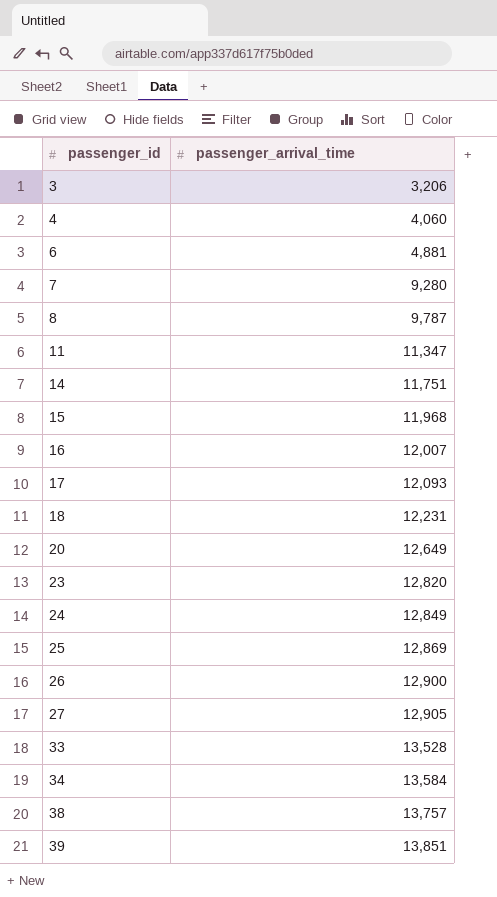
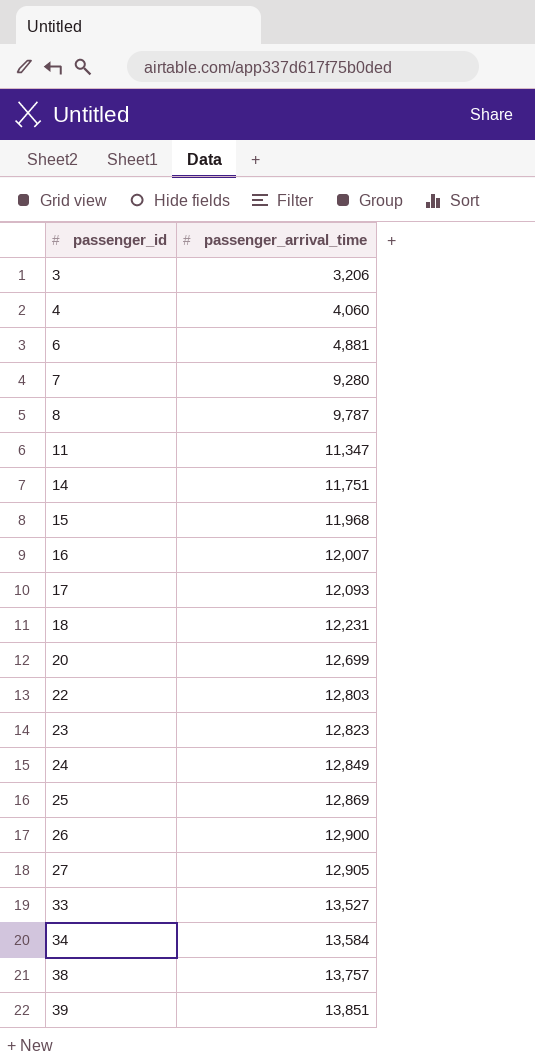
20 | passenger_arrival_time: 12,649 -> 12,699
row 22: none -> 12,803
23 | passenger_arrival_time: 12,820 -> 12,823
33 | passenger_arrival_time: 13,528 -> 13,527

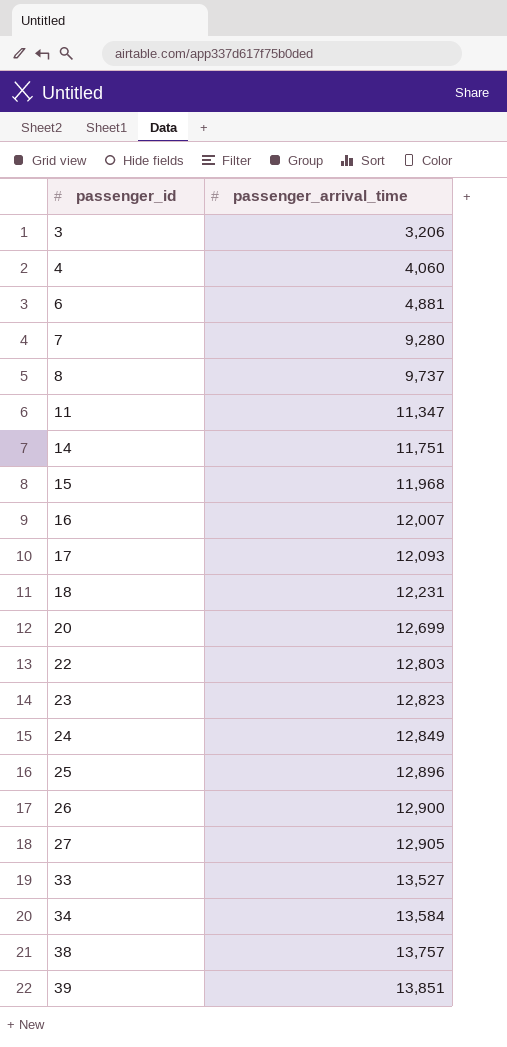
8 | passenger_arrival_time: 9,787 -> 9,737
25 | passenger_arrival_time: 12,869 -> 12,896

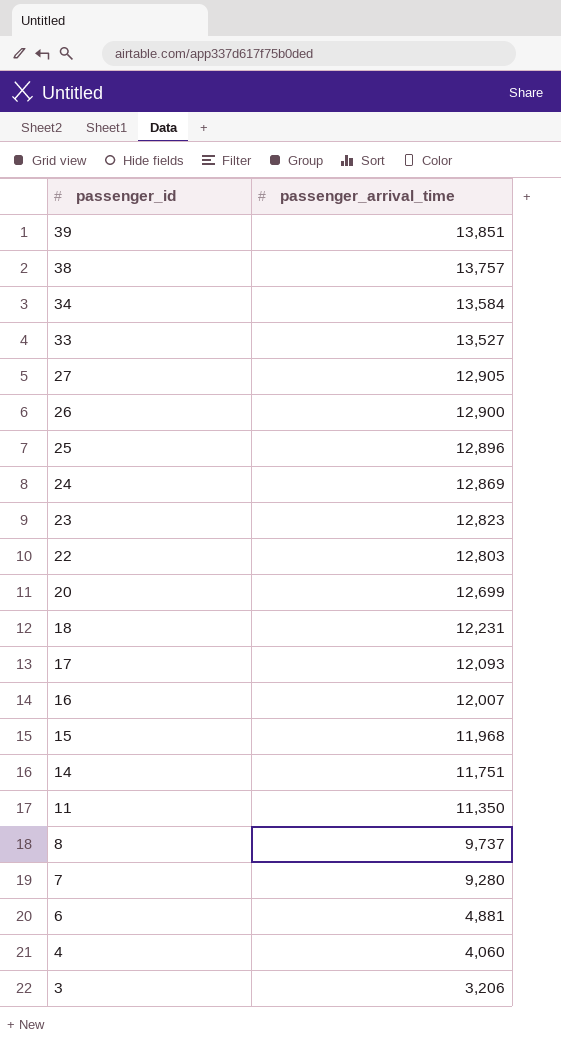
row order: passenger_id ascending -> passenger_id descending
24 | passenger_arrival_time: 12,849 -> 12,869
11 | passenger_arrival_time: 11,347 -> 11,350

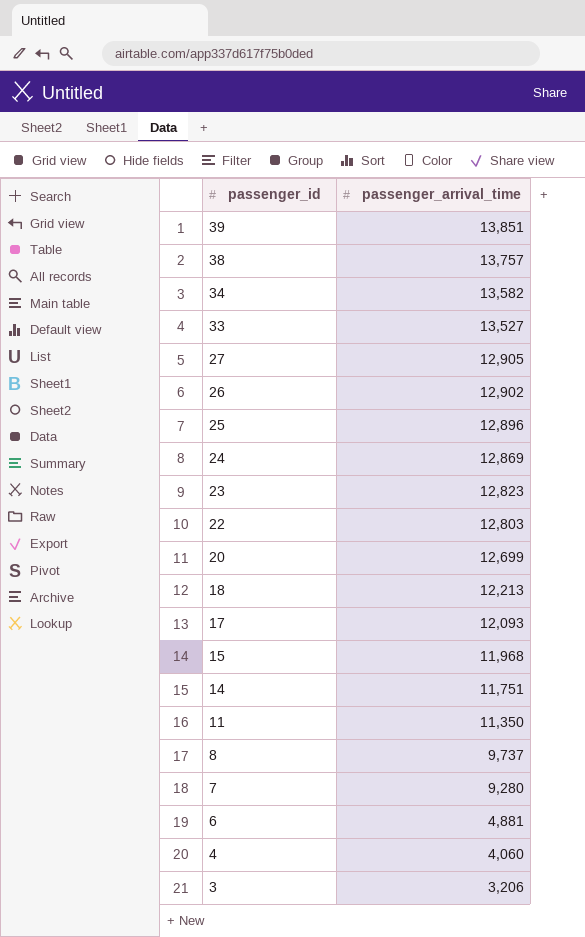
row 16: 12,007 -> none
34 | passenger_arrival_time: 13,584 -> 13,582
26 | passenger_arrival_time: 12,900 -> 12,902
18 | passenger_arrival_time: 12,231 -> 12,213

